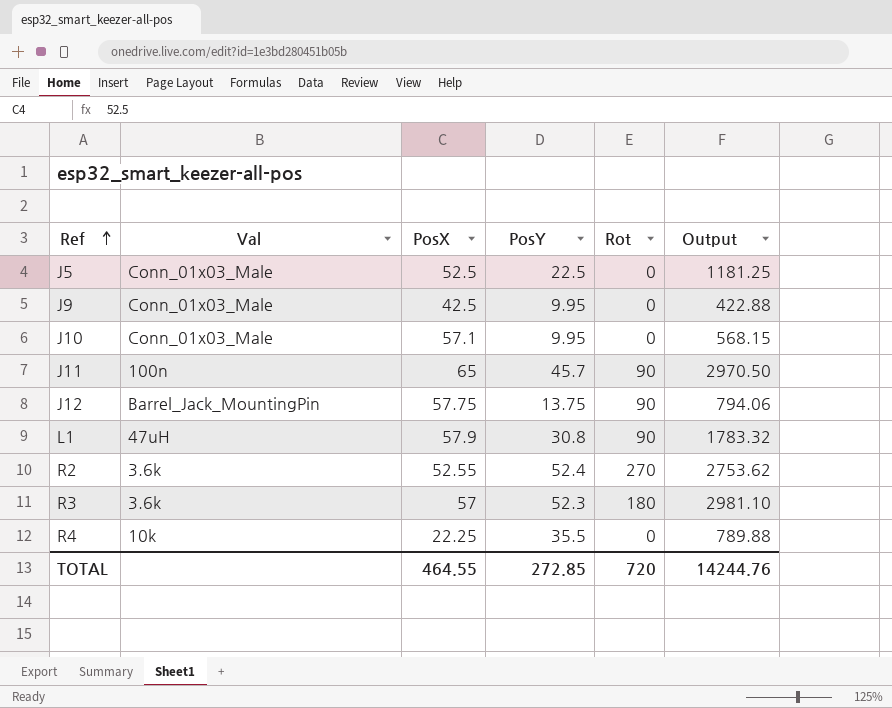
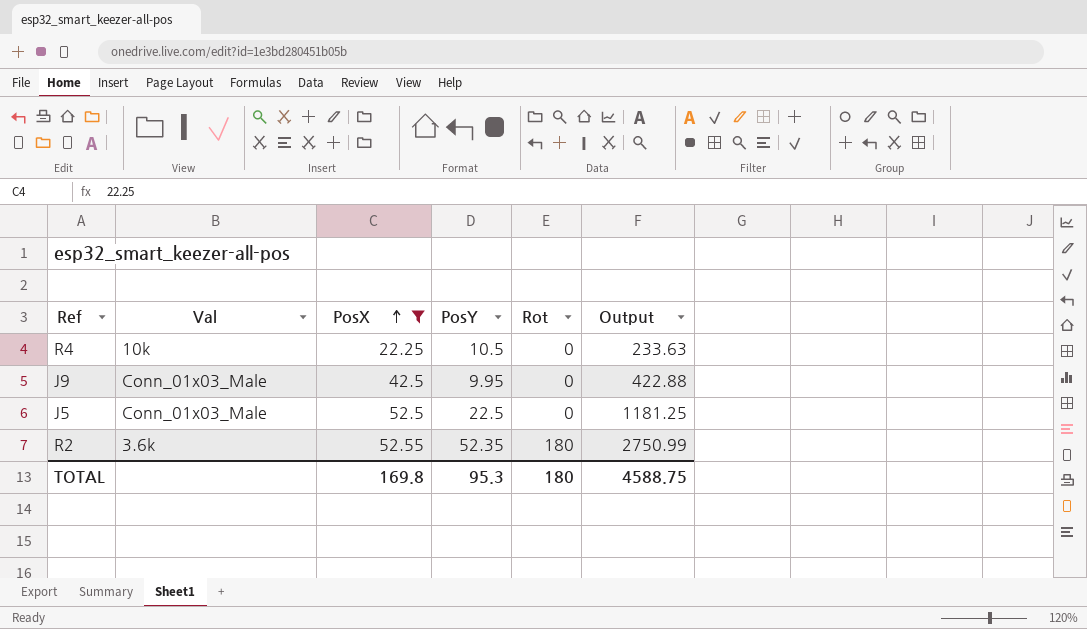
filter: none -> PosX <= 52.55
row order: Ref ascending -> PosX ascending
R4 | PosY: 35.5 -> 10.5
R4 | Output: 789.88 -> 233.63
R2 | PosY: 52.4 -> 52.35
R2 | Rot: 270 -> 180
R2 | Output: 2753.62 -> 2750.99
TOTAL | PosX: 464.55 -> 169.8
TOTAL | PosY: 272.85 -> 95.3
TOTAL | Rot: 720 -> 180
TOTAL | Output: 14244.76 -> 4588.75

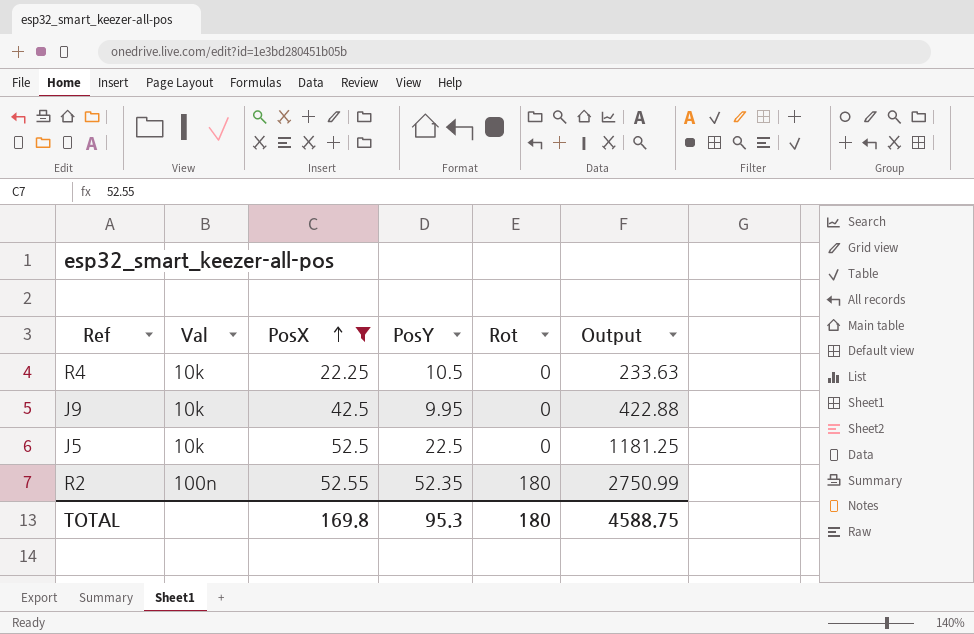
J9 | Val: Conn_01x03_Male -> 10k
J5 | Val: Conn_01x03_Male -> 10k
R2 | Val: 3.6k -> 100n

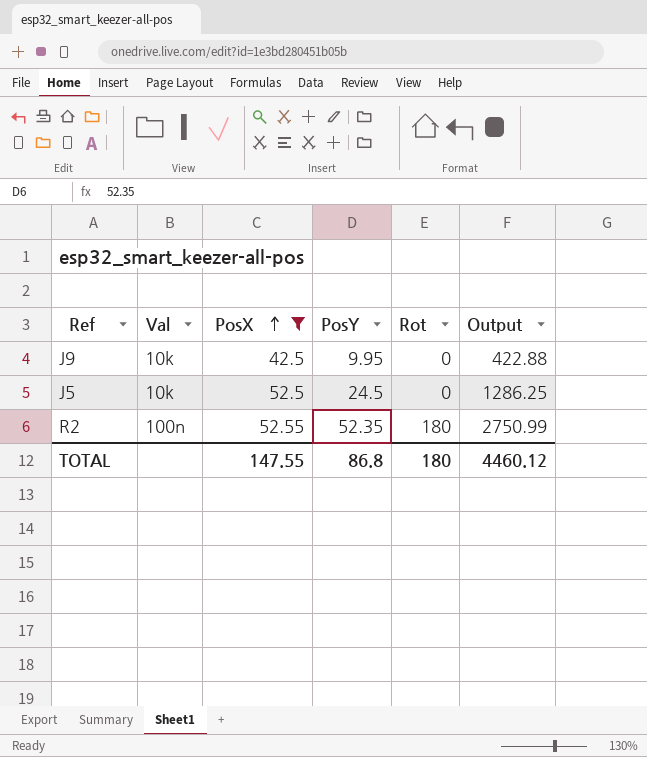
row R4: 10k | 22.25 | 10.5 | 0 | 233.63 -> none
J5 | PosY: 22.5 -> 24.5
J5 | Output: 1181.25 -> 1286.25
TOTAL | PosX: 169.8 -> 147.55
TOTAL | PosY: 95.3 -> 86.8
TOTAL | Output: 4588.75 -> 4460.12

